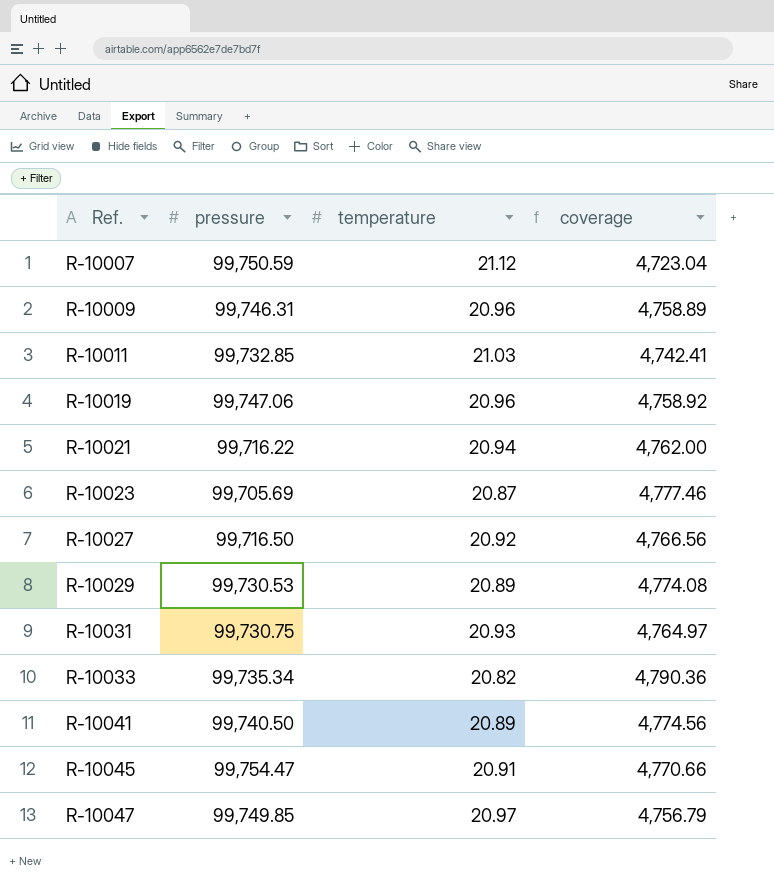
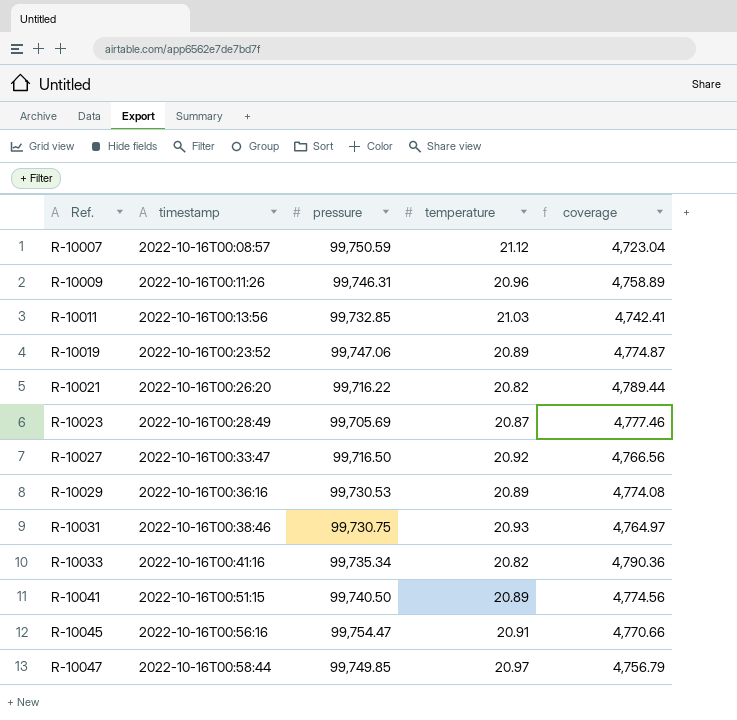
column timestamp | position: none -> 2
R-10019 | temperature: 20.96 -> 20.89
R-10019 | coverage: 4,758.92 -> 4,774.87
R-10021 | temperature: 20.94 -> 20.82
R-10021 | coverage: 4,762.00 -> 4,789.44

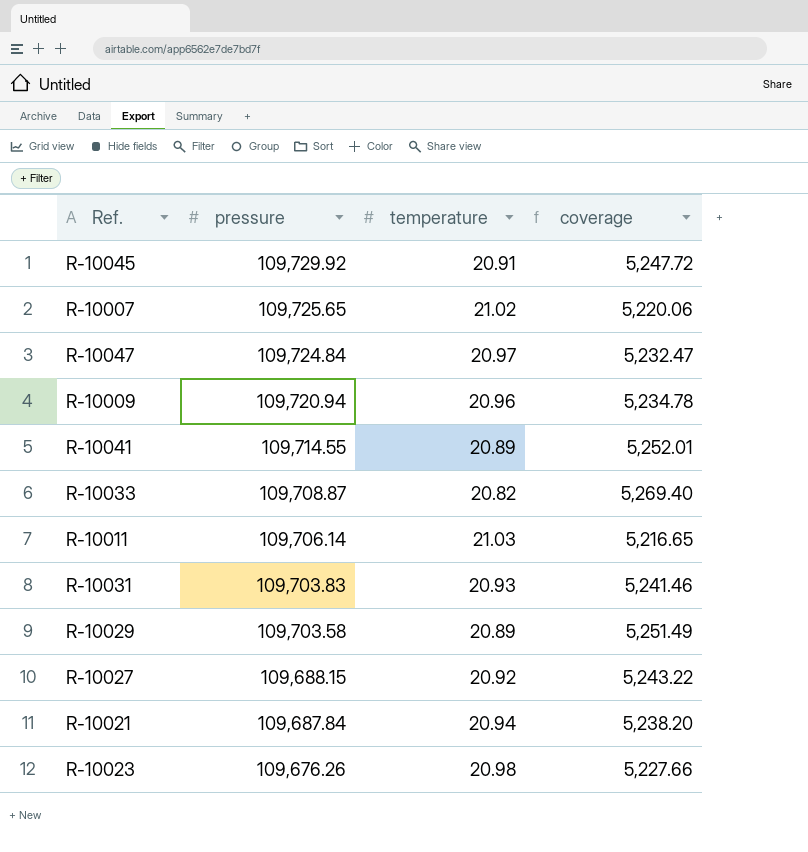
row order: Ref. ascending -> pressure descending
column timestamp | position: 2 -> none
row R-10019: 2022-10-16T00:23:52 | 99,747.06 | 20.89 | 4,774.87 -> none
R-10045 | pressure: 99,754.47 -> 109,729.92
R-10045 | coverage: 4,770.66 -> 5,247.72
R-10007 | pressure: 99,750.59 -> 109,725.65
R-10007 | temperature: 21.12 -> 21.02
R-10007 | coverage: 4,723.04 -> 5,220.06
R-10047 | pressure: 99,749.85 -> 109,724.84
R-10047 | coverage: 4,756.79 -> 5,232.47
R-10009 | pressure: 99,746.31 -> 109,720.94
R-10009 | coverage: 4,758.89 -> 5,234.78
R-10041 | pressure: 99,740.50 -> 109,714.55
R-10041 | coverage: 4,774.56 -> 5,252.01
R-10033 | pressure: 99,735.34 -> 109,708.87
R-10033 | coverage: 4,790.36 -> 5,269.40
R-10011 | pressure: 99,732.85 -> 109,706.14
R-10011 | coverage: 4,742.41 -> 5,216.65
R-10031 | pressure: 99,730.75 -> 109,703.83
R-10031 | coverage: 4,764.97 -> 5,241.46
R-10029 | pressure: 99,730.53 -> 109,703.58
R-10029 | coverage: 4,774.08 -> 5,251.49
R-10027 | pressure: 99,716.50 -> 109,688.15
R-10027 | coverage: 4,766.56 -> 5,243.22
R-10021 | pressure: 99,716.22 -> 109,687.84
R-10021 | temperature: 20.82 -> 20.94
R-10021 | coverage: 4,789.44 -> 5,238.20
R-10023 | pressure: 99,705.69 -> 109,676.26
R-10023 | temperature: 20.87 -> 20.98
R-10023 | coverage: 4,777.46 -> 5,227.66

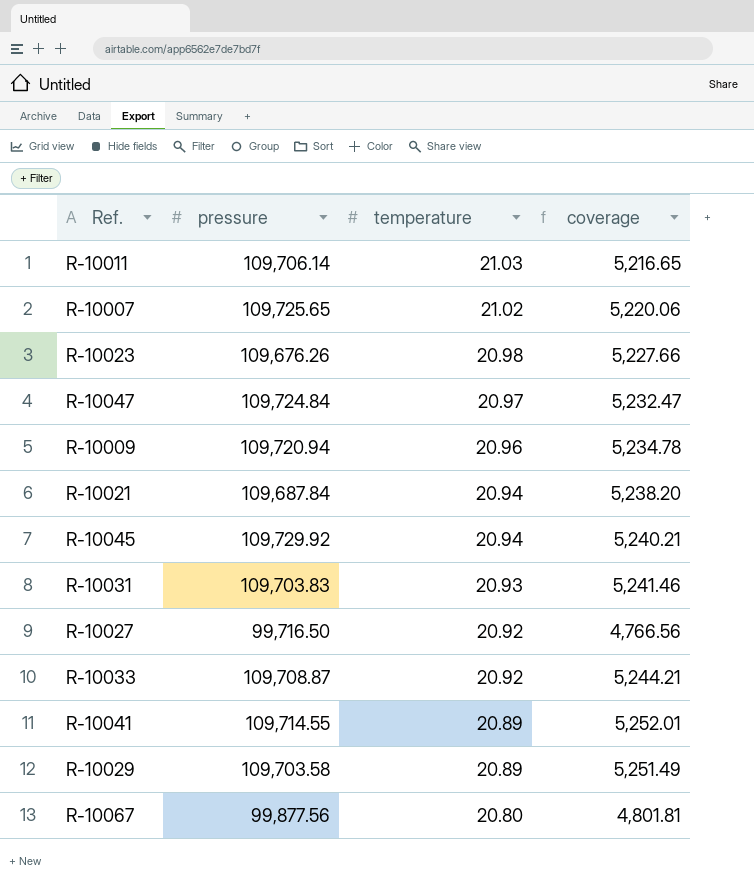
row order: pressure descending -> temperature descending
R-10045 | temperature: 20.91 -> 20.94
R-10045 | coverage: 5,247.72 -> 5,240.21
R-10027 | pressure: 109,688.15 -> 99,716.50
R-10027 | coverage: 5,243.22 -> 4,766.56
R-10033 | temperature: 20.82 -> 20.92
R-10033 | coverage: 5,269.40 -> 5,244.21
row R-10067: none -> 99,877.56 | 20.80 | 4,801.81

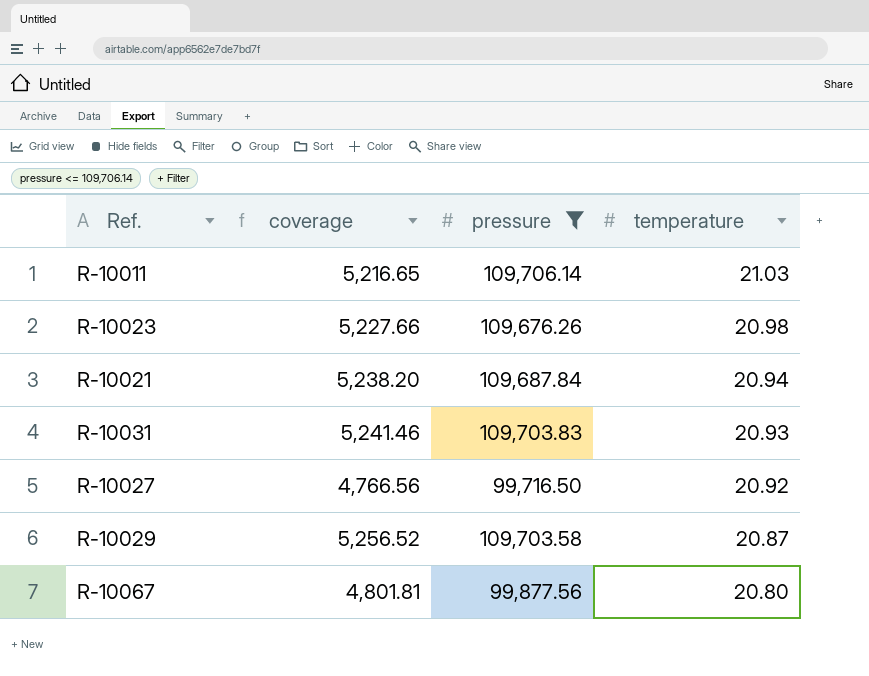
filter: none -> pressure <= 109,706.14
column coverage | position: 4 -> 2
R-10029 | coverage: 5,251.49 -> 5,256.52
R-10029 | temperature: 20.89 -> 20.87

